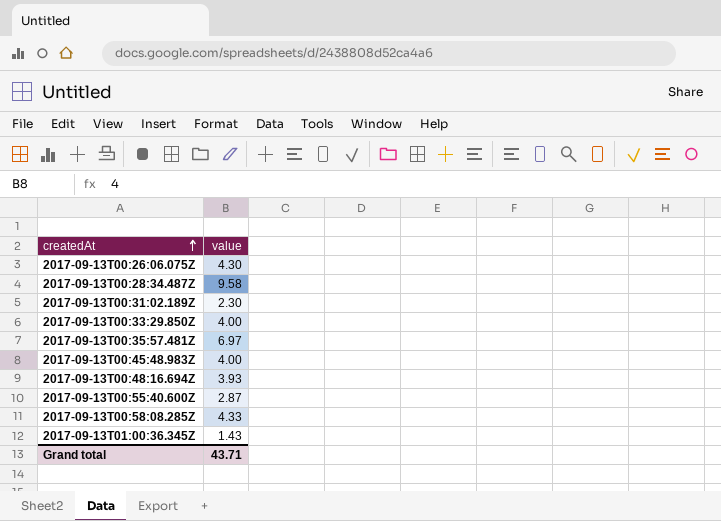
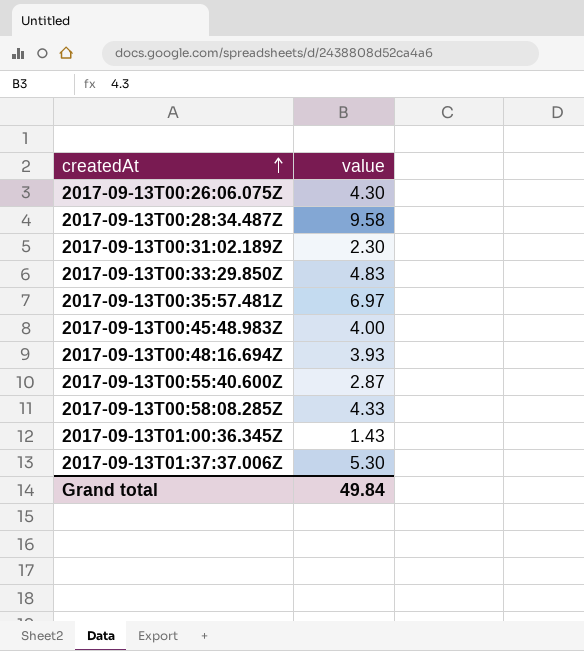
2017-09-13T00:33:29.850Z | value: 4.00 -> 4.83
row 2017-09-13T01:37:37.006Z: none -> 5.30
Grand total | value: 43.71 -> 49.84

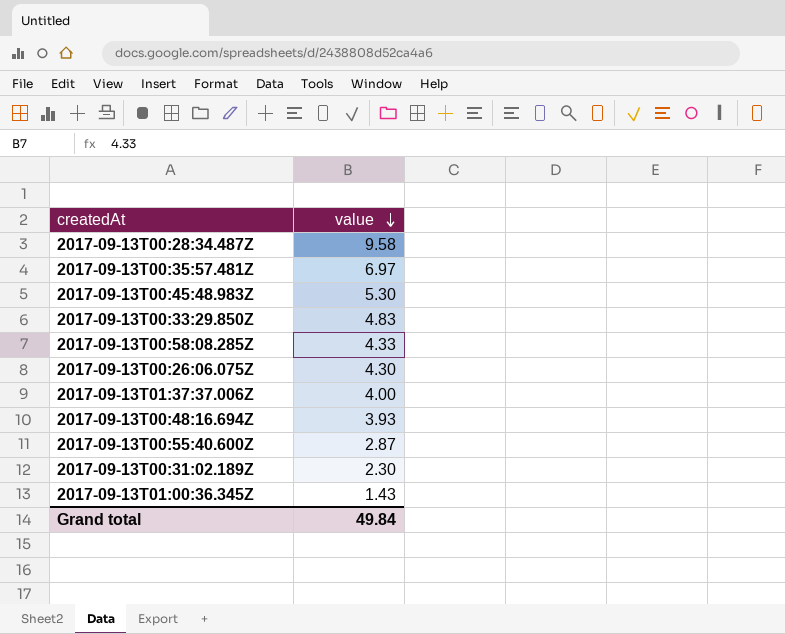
row order: createdAt ascending -> value descending
2017-09-13T00:45:48.983Z | value: 4.00 -> 5.30
2017-09-13T01:37:37.006Z | value: 5.30 -> 4.00

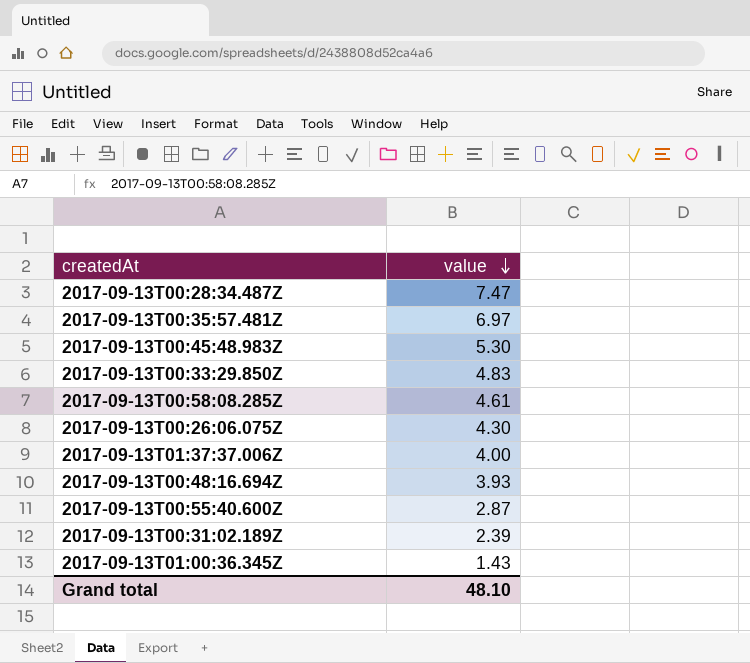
2017-09-13T00:28:34.487Z | value: 9.58 -> 7.47
2017-09-13T00:58:08.285Z | value: 4.33 -> 4.61
2017-09-13T00:31:02.189Z | value: 2.30 -> 2.39
Grand total | value: 49.84 -> 48.10

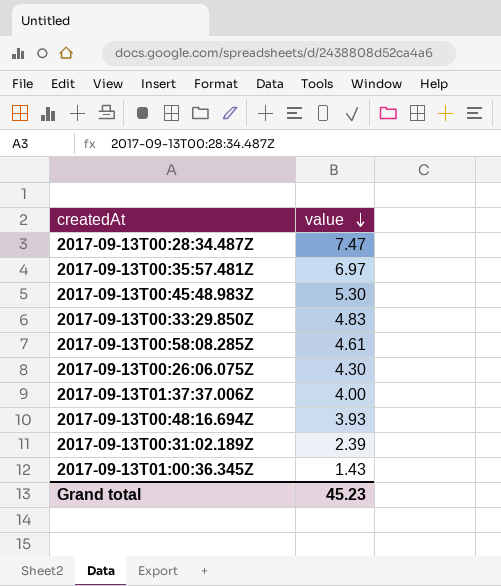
row 2017-09-13T00:55:40.600Z: 2.87 -> none
Grand total | value: 48.10 -> 45.23

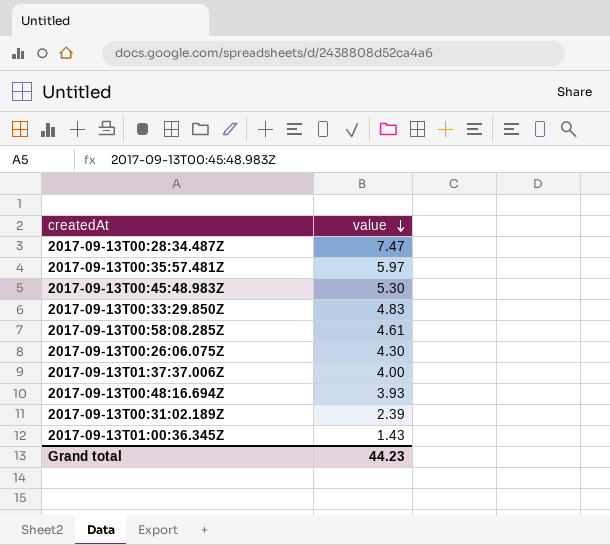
2017-09-13T00:35:57.481Z | value: 6.97 -> 5.97
Grand total | value: 45.23 -> 44.23

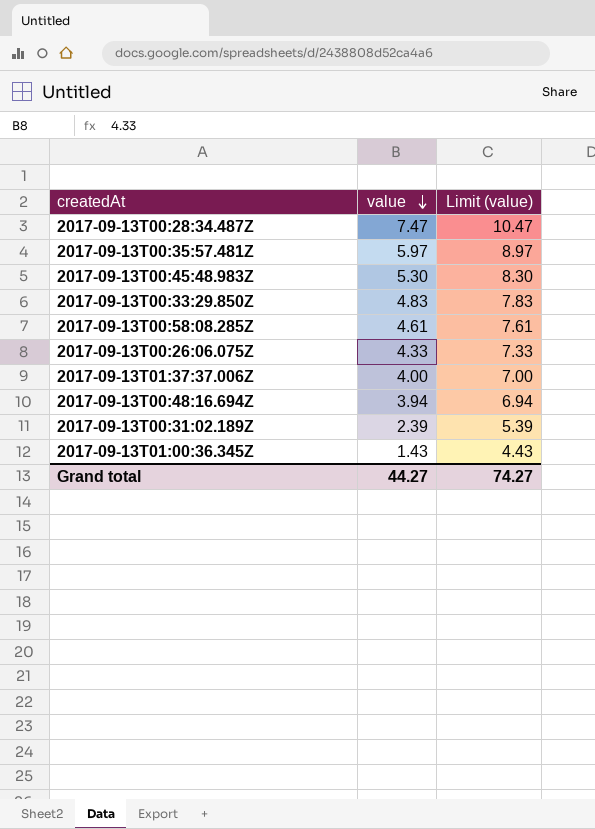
column Limit (value) | formula: none -> [value] + 3
2017-09-13T00:26:06.075Z | value: 4.30 -> 4.33
2017-09-13T00:48:16.694Z | value: 3.93 -> 3.94
Grand total | value: 44.23 -> 44.27

